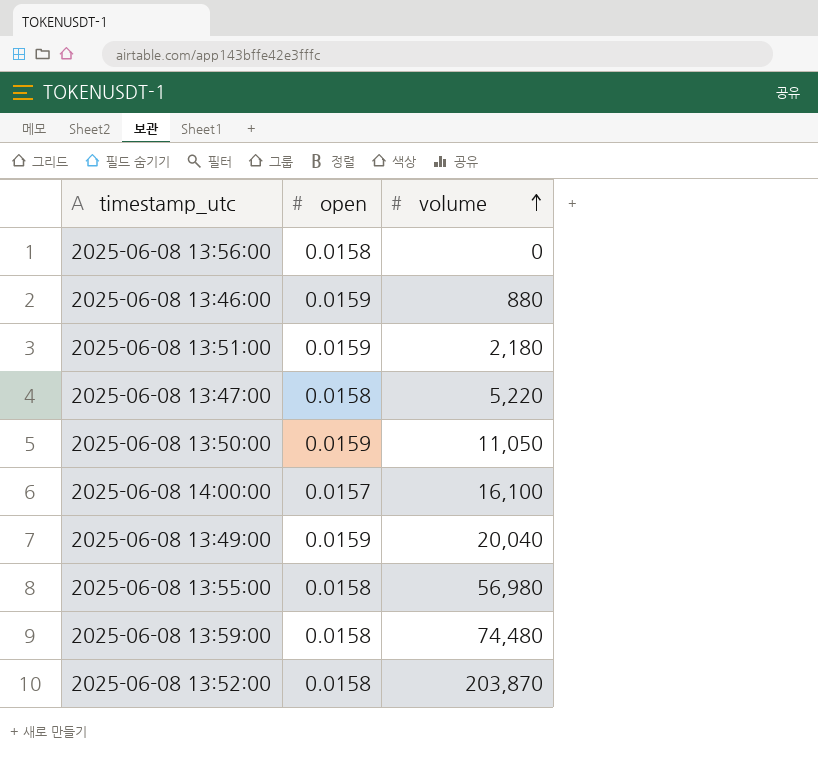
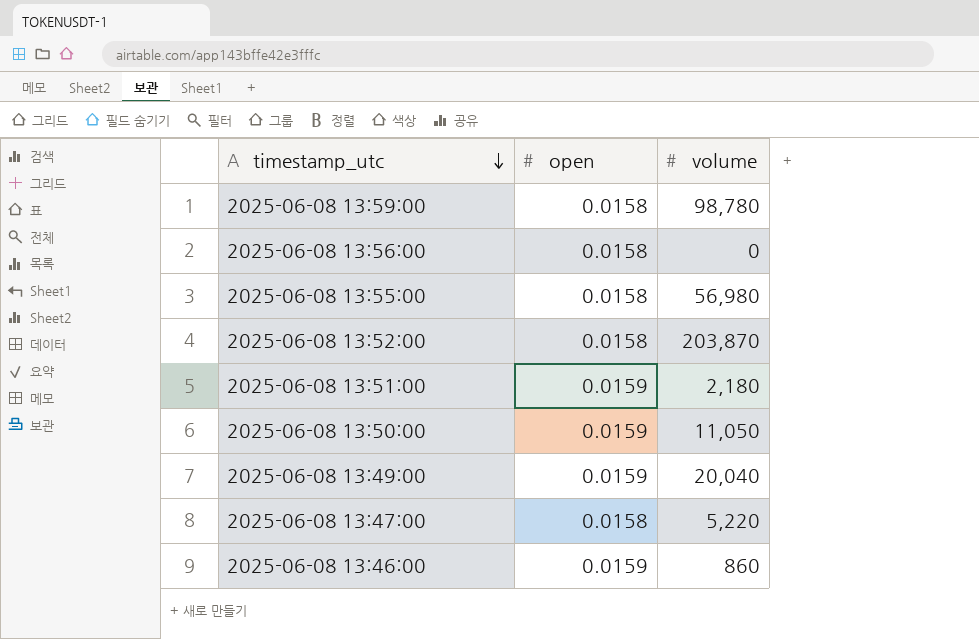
row order: volume ascending -> timestamp_utc descending
row 2025-06-08 14:00:00: 0.0157 | 16,100 -> none
2025-06-08 13:59:00 | volume: 74,480 -> 98,780
2025-06-08 13:46:00 | volume: 880 -> 860

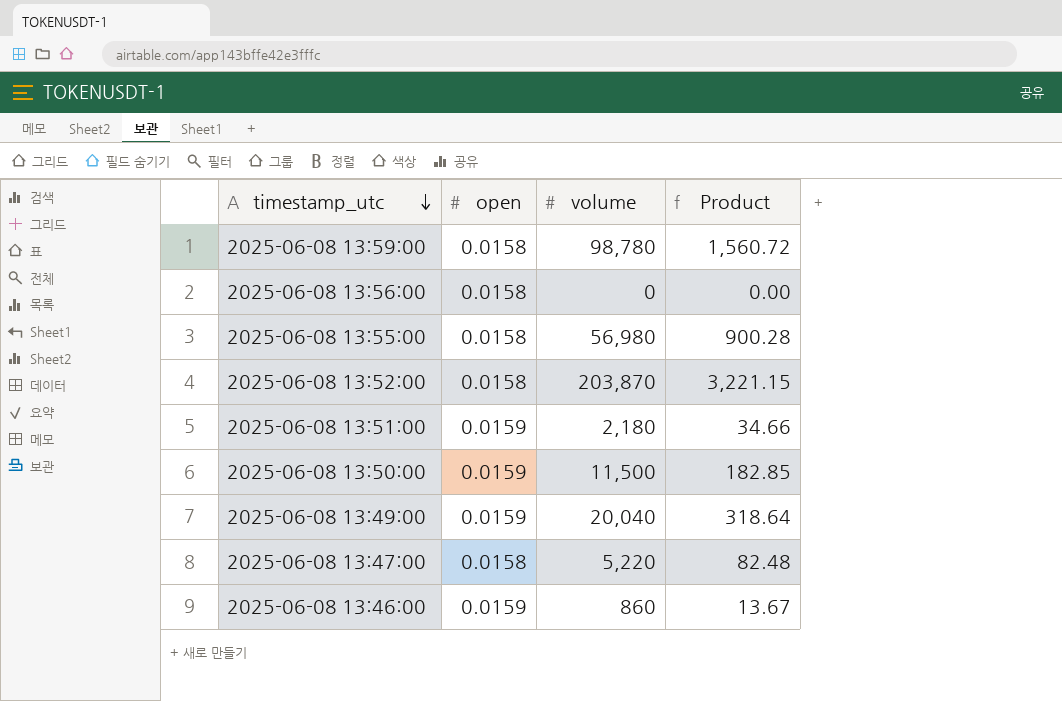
column Product | formula: none -> [open] * [volume]
2025-06-08 13:50:00 | volume: 11,050 -> 11,500

